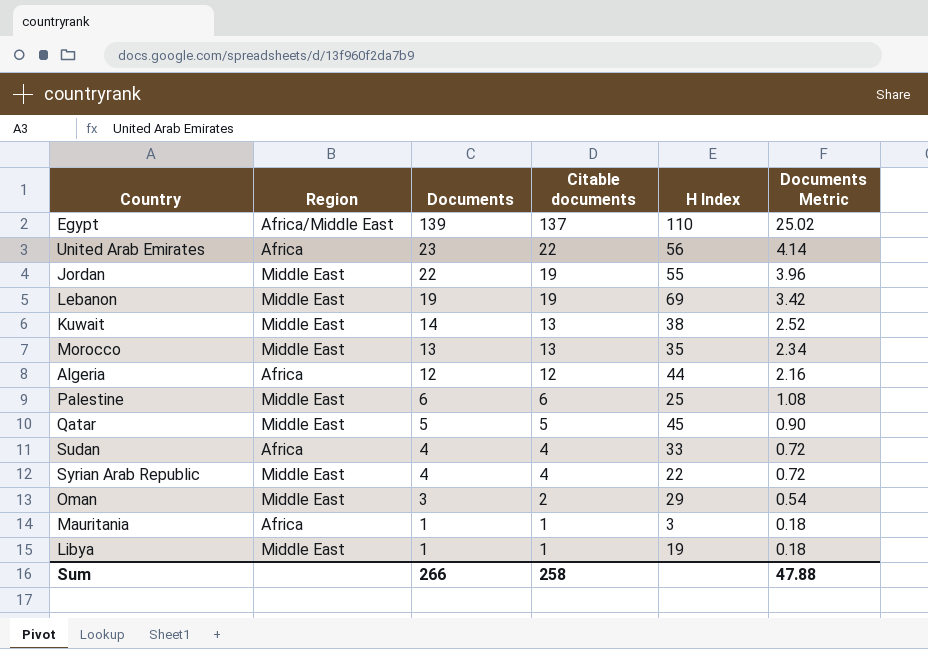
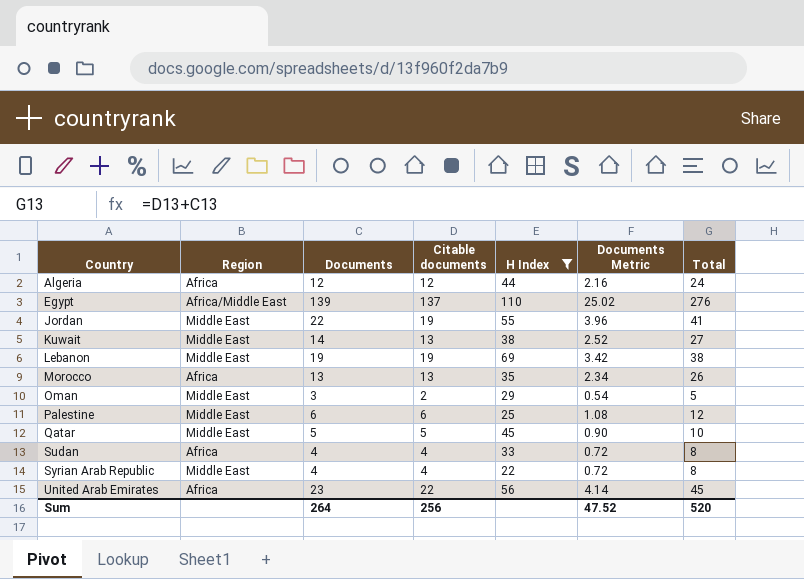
filter: none -> H Index >= 22
row order: Documents descending -> Country ascending
column Total | formula: none -> [Documents] + [Citable documents]
Morocco | Region: Middle East -> Africa
Sum | Documents: 266 -> 264
Sum | Citable documents: 258 -> 256
Sum | Documents Metric: 47.88 -> 47.52

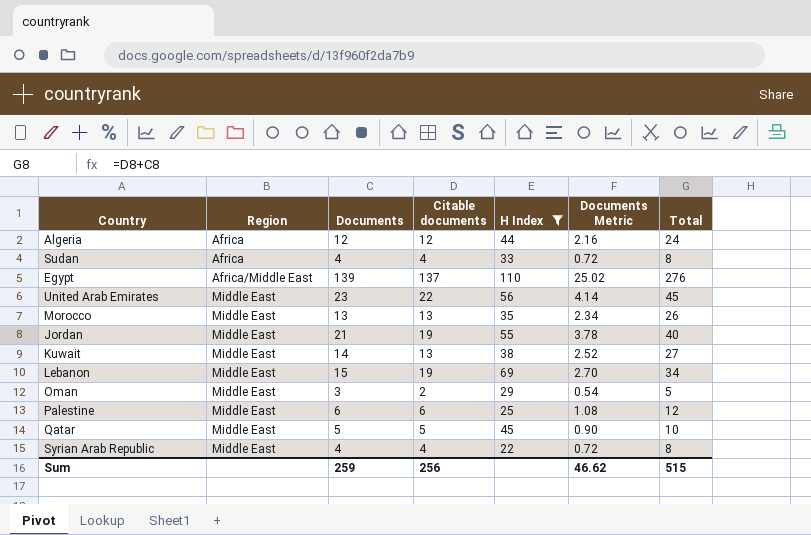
row order: Country ascending -> Region ascending
United Arab Emirates | Region: Africa -> Middle East
Morocco | Region: Africa -> Middle East
Jordan | Documents: 22 -> 21
Jordan | Documents Metric: 3.96 -> 3.78
Jordan | Total: 41 -> 40
Lebanon | Documents: 19 -> 15
Lebanon | Documents Metric: 3.42 -> 2.70
Lebanon | Total: 38 -> 34
Sum | Documents: 264 -> 259
Sum | Documents Metric: 47.52 -> 46.62
Sum | Total: 520 -> 515

